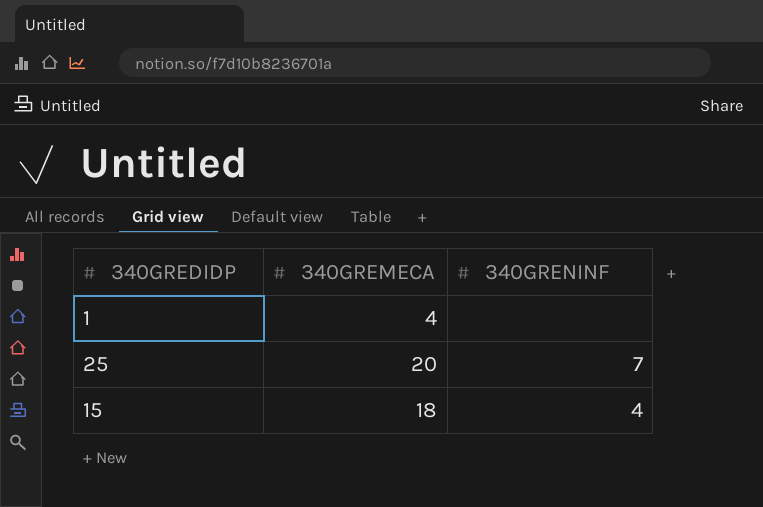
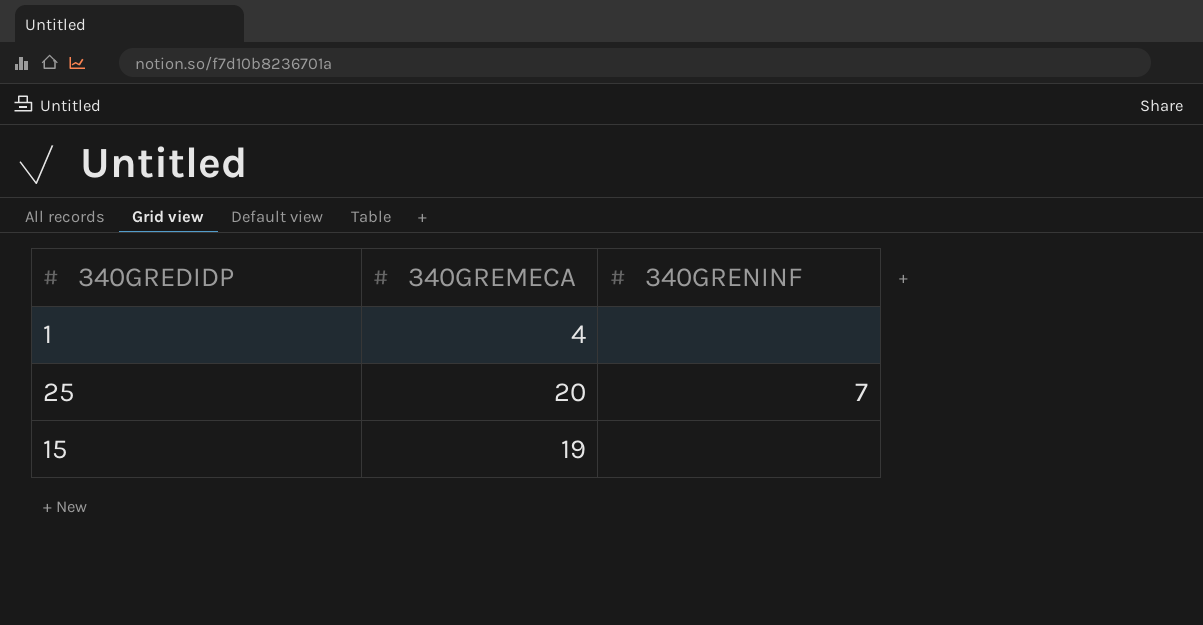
15 | 340GREMECA: 18 -> 19
15 | 340GRENINF: 4 -> none

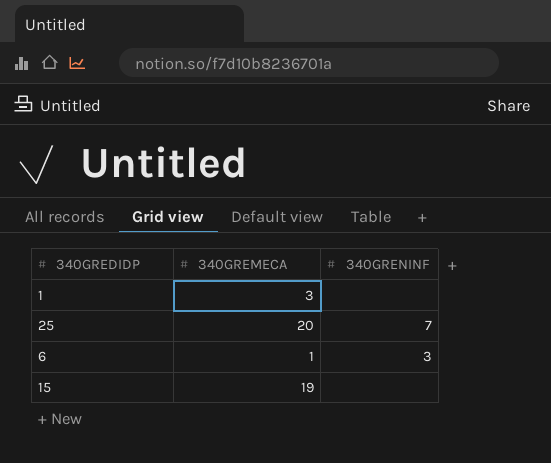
1 | 340GREMECA: 4 -> 3
row 6: none -> 1 | 3

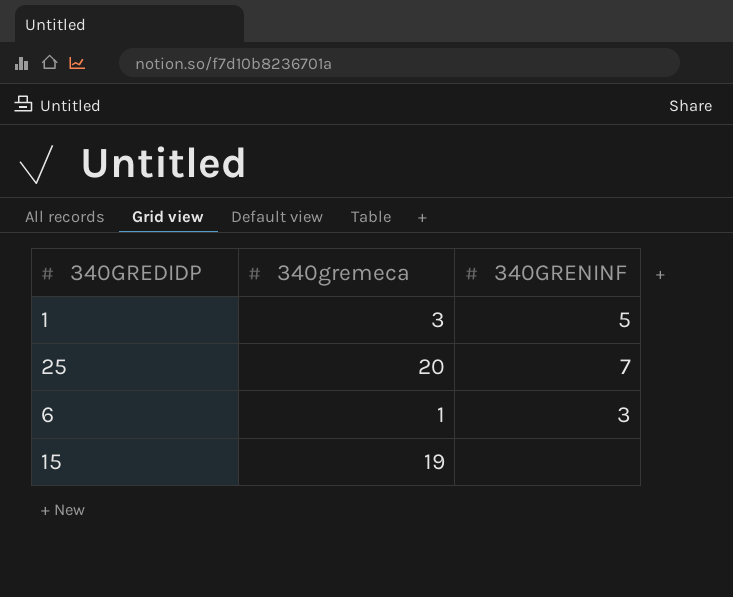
column name: 340GREMECA -> 340gremeca
1 | 340GRENINF: none -> 5

